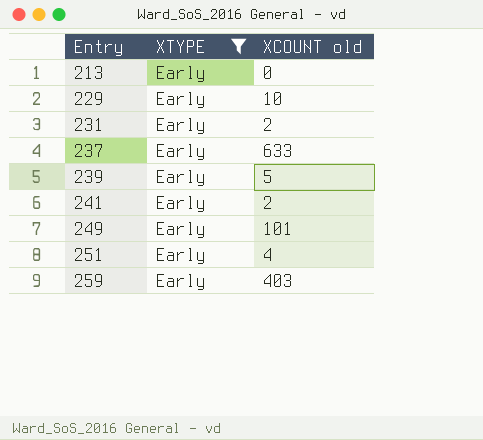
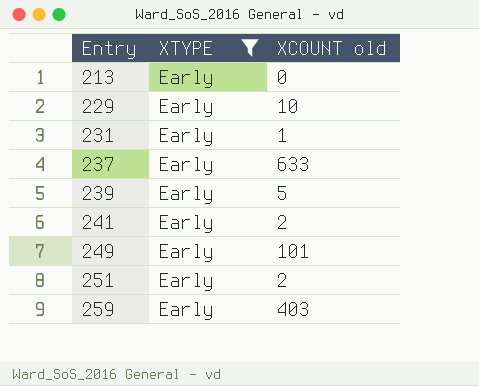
231 | XCOUNT old: 2 -> 1
251 | XCOUNT old: 4 -> 2

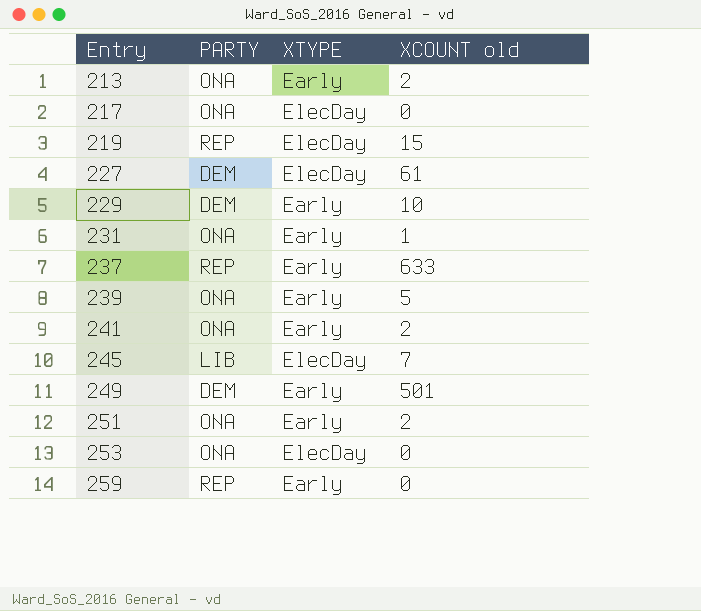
filter: XTYPE = Early -> none
column PARTY | position: none -> 2
213 | XCOUNT old: 0 -> 2
249 | XCOUNT old: 101 -> 501
259 | XCOUNT old: 403 -> 0

